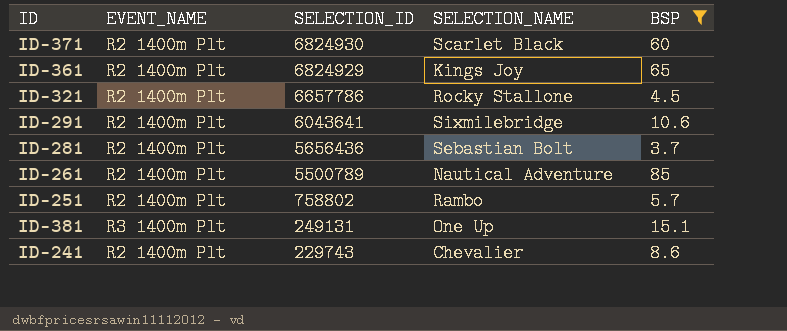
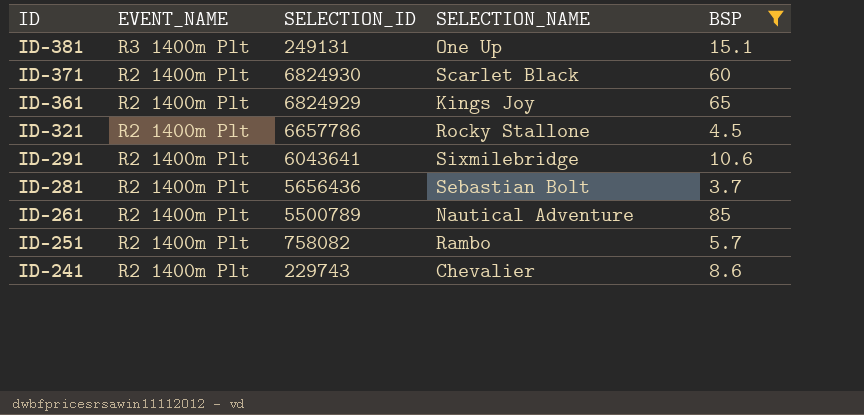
row order: SELECTION_ID descending -> ID descending
ID-251 | SELECTION_ID: 758802 -> 758082

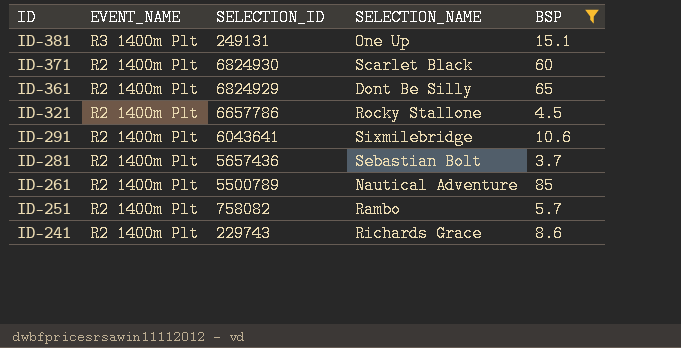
ID-361 | SELECTION_NAME: Kings Joy -> Dont Be Silly
ID-281 | SELECTION_ID: 5656436 -> 5657436
ID-241 | SELECTION_NAME: Chevalier -> Richards Grace

